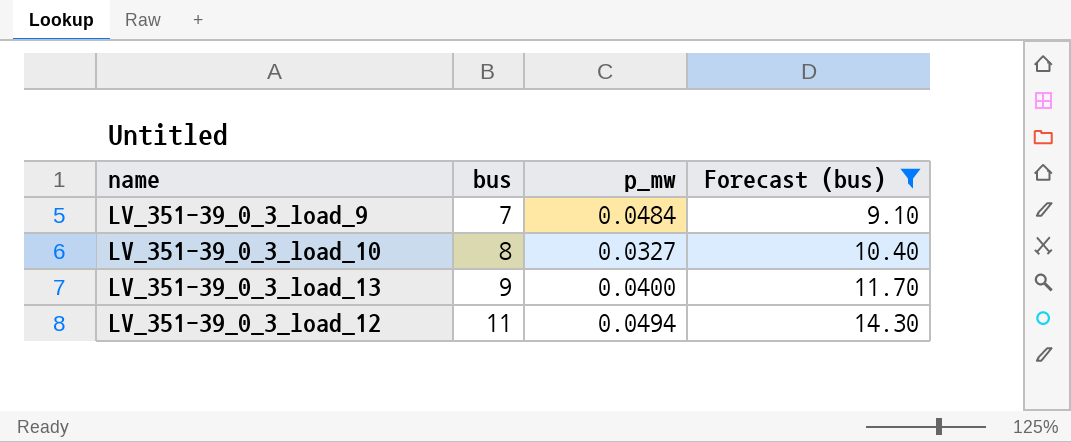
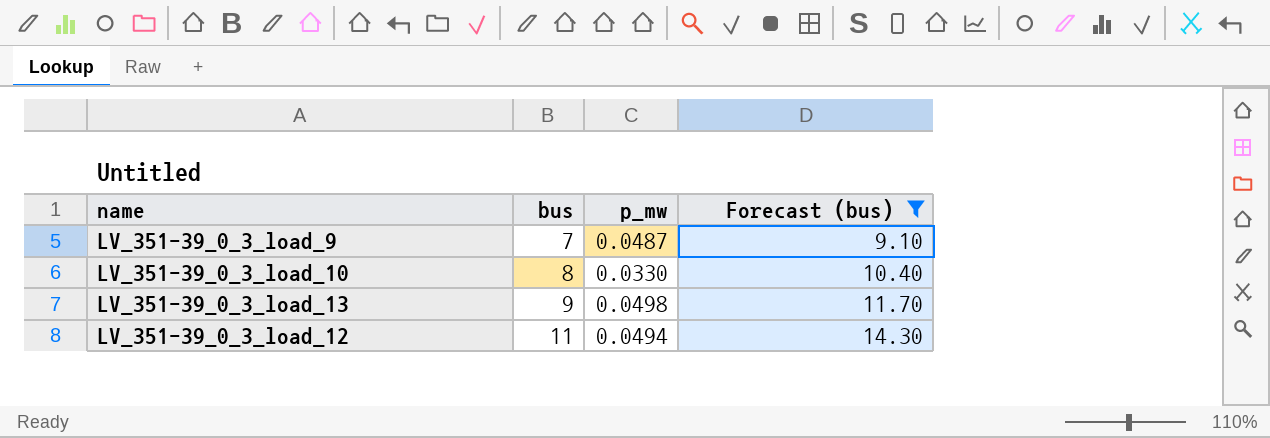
LV_351-39_0_3_load_9 | p_mw: 0.0484 -> 0.0487
LV_351-39_0_3_load_10 | p_mw: 0.0327 -> 0.0330
LV_351-39_0_3_load_13 | p_mw: 0.0400 -> 0.0498

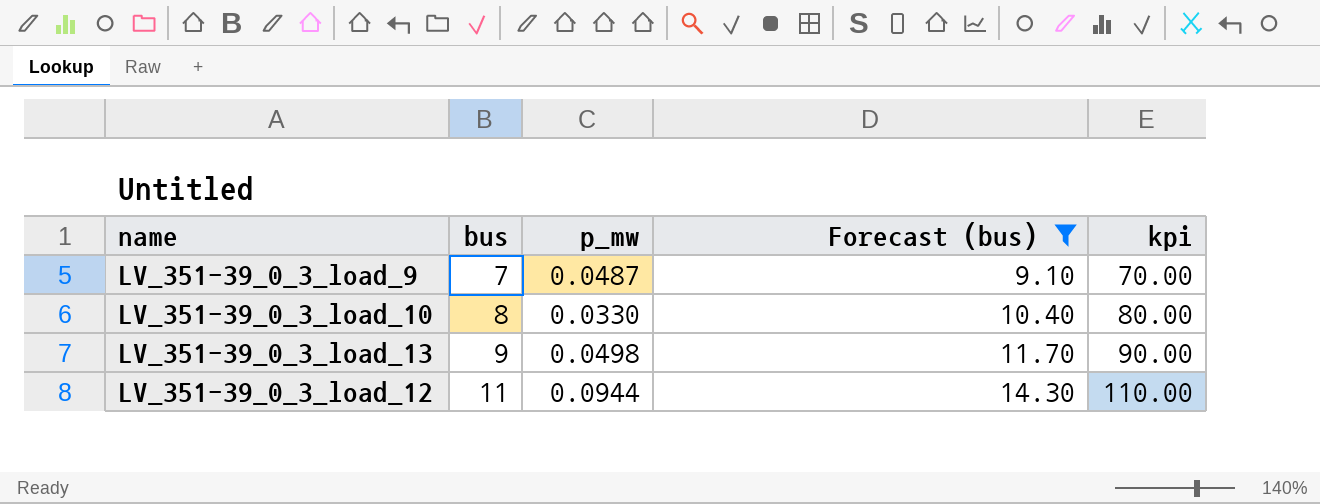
column kpi | formula: none -> [bus] * 10
LV_351-39_0_3_load_12 | p_mw: 0.0494 -> 0.0944

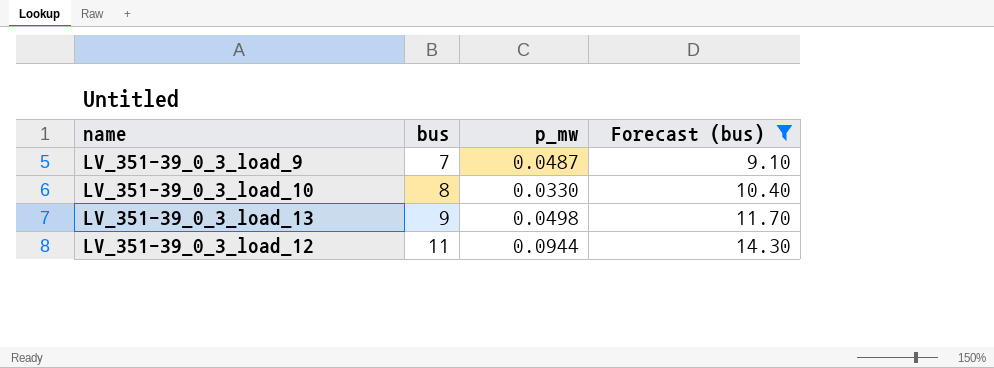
column kpi | formula: [bus] * 10 -> none

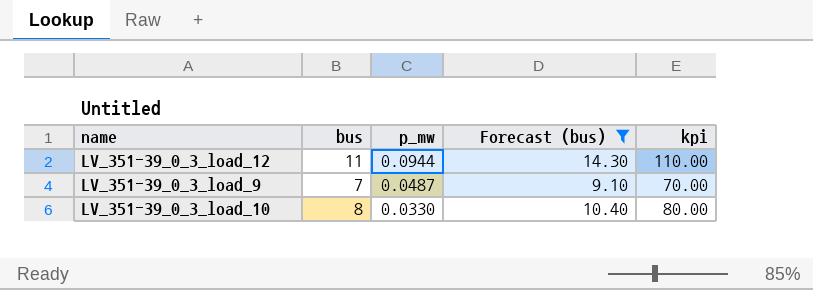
row order: bus ascending -> p_mw descending
column kpi | formula: none -> [bus] * 10
row LV_351-39_0_3_load_13: 9 | 0.0498 | 11.70 -> none

